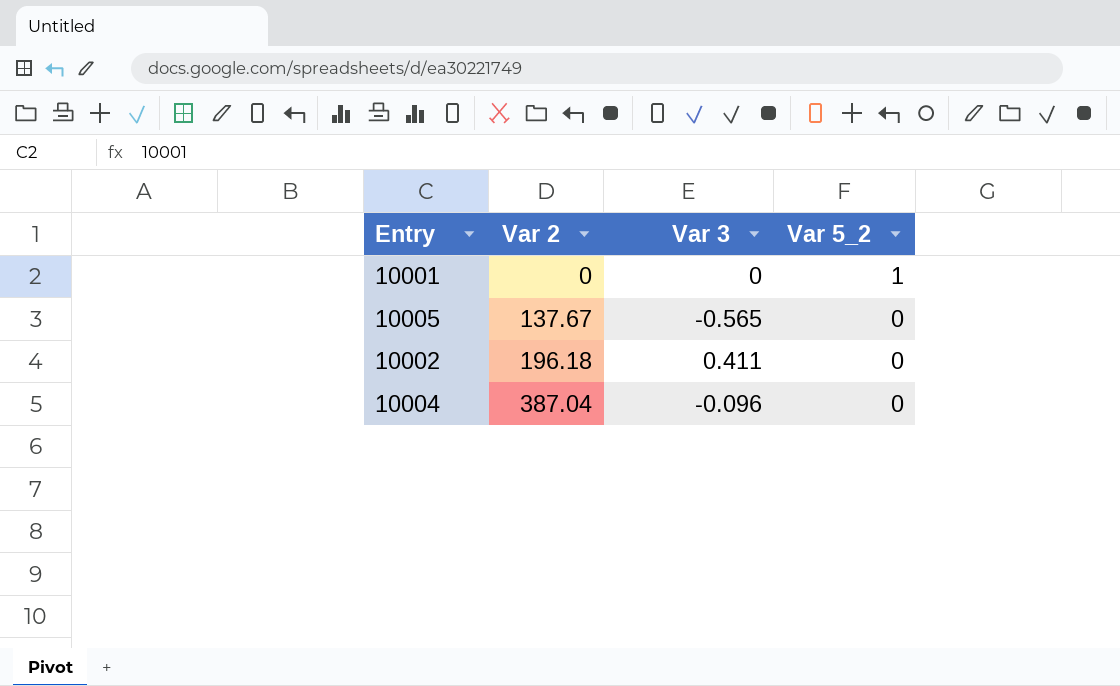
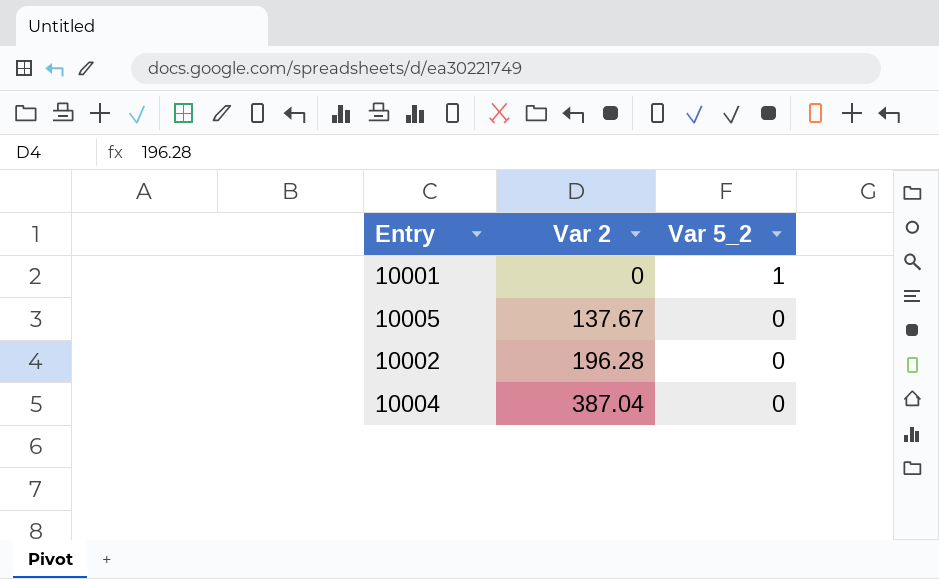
column Var 3 | position: 3 -> none
10002 | Var 2: 196.18 -> 196.28

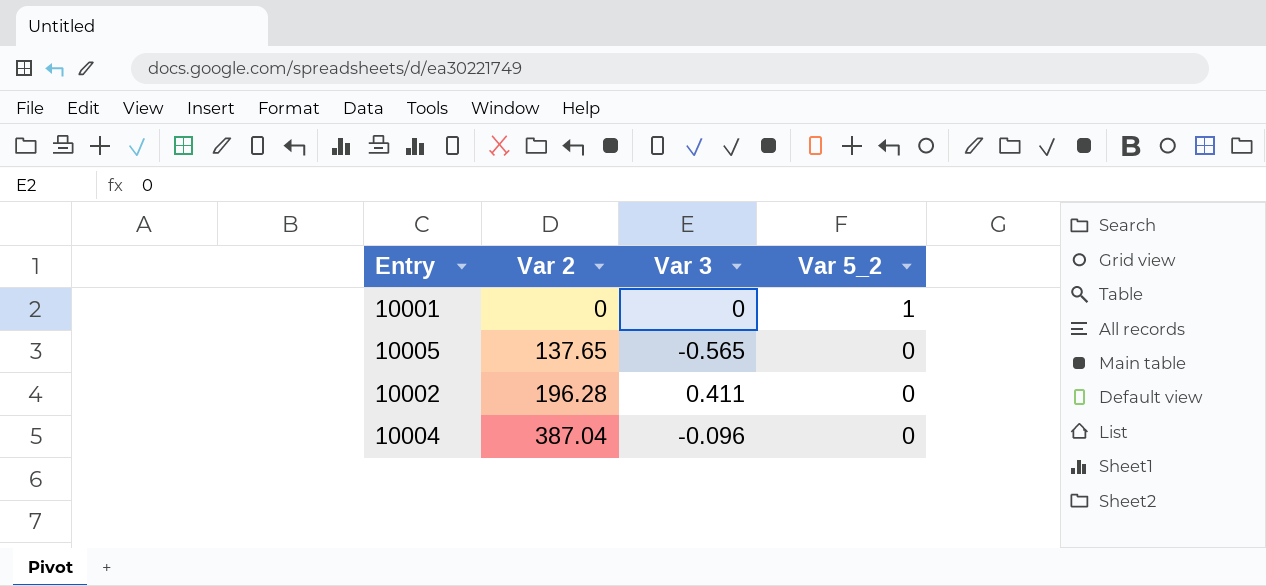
column Var 3 | position: none -> 3
10005 | Var 2: 137.67 -> 137.65

